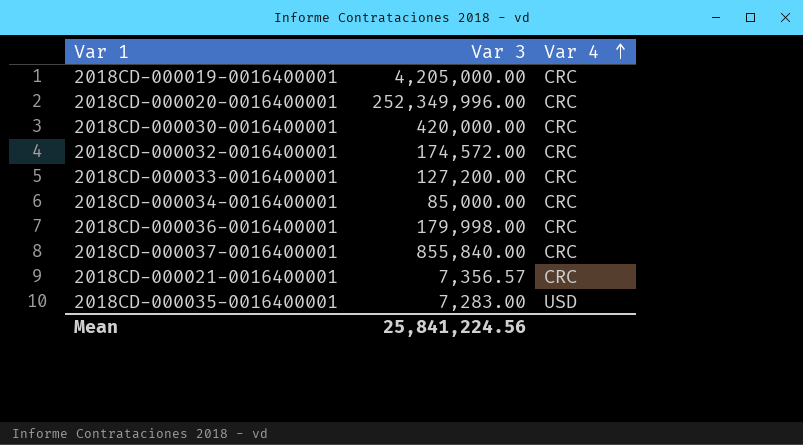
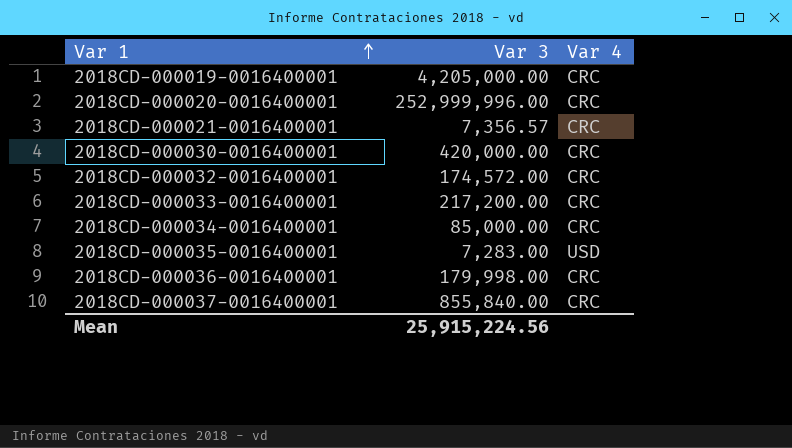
row order: Var 4 ascending -> Var 1 ascending
2018CD-000020-0016400001 | Var 3: 252,349,996.00 -> 252,999,996.00
2018CD-000033-0016400001 | Var 3: 127,200.00 -> 217,200.00
Mean | Var 3: 25,841,224.56 -> 25,915,224.56

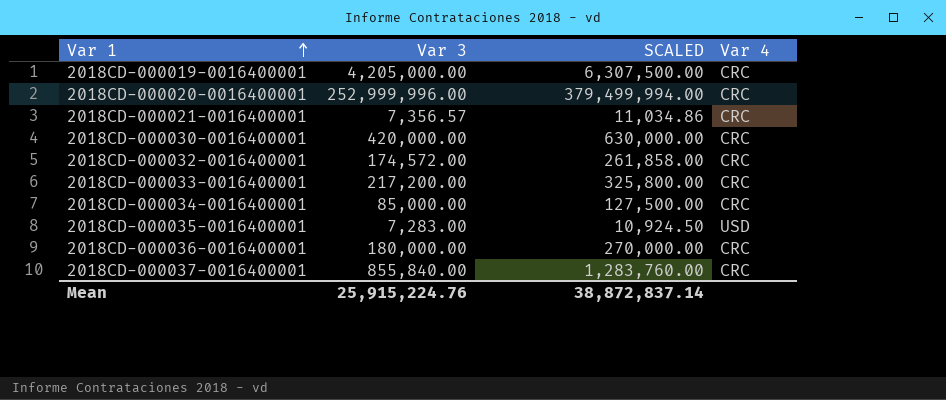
column SCALED | formula: none -> [Var 3] * 1.5
2018CD-000036-0016400001 | Var 3: 179,998.00 -> 180,000.00
Mean | Var 3: 25,915,224.56 -> 25,915,224.76

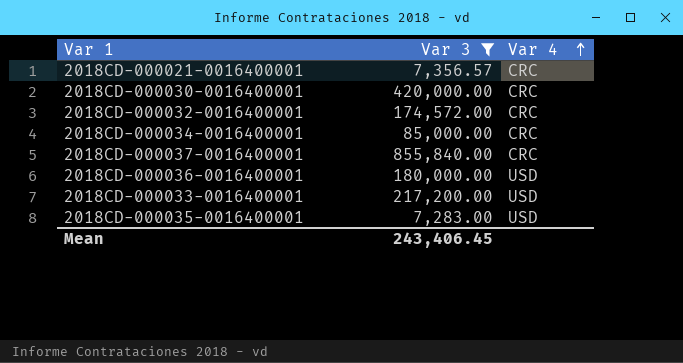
filter: none -> Var 3 <= 855,840.00
row order: Var 1 ascending -> Var 4 ascending
column SCALED | formula: [Var 3] * 1.5 -> none
2018CD-000036-0016400001 | Var 4: CRC -> USD
2018CD-000033-0016400001 | Var 4: CRC -> USD
Mean | Var 3: 25,915,224.76 -> 243,406.45

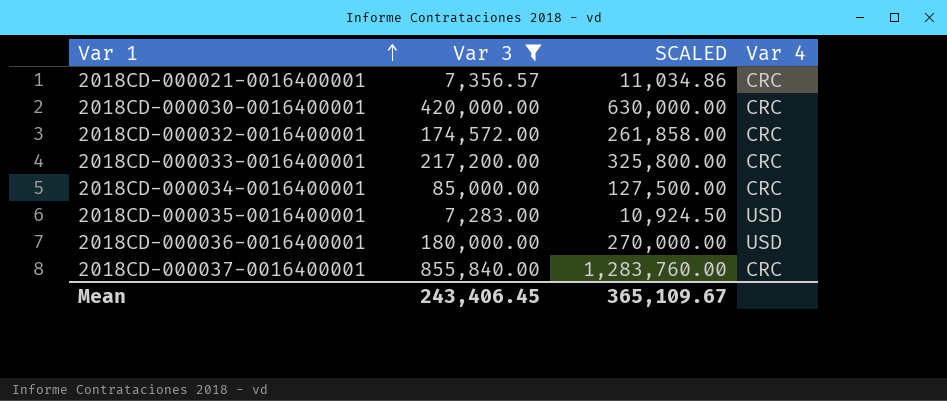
row order: Var 4 ascending -> Var 1 ascending
column SCALED | formula: none -> [Var 3] * 1.5
2018CD-000033-0016400001 | Var 4: USD -> CRC

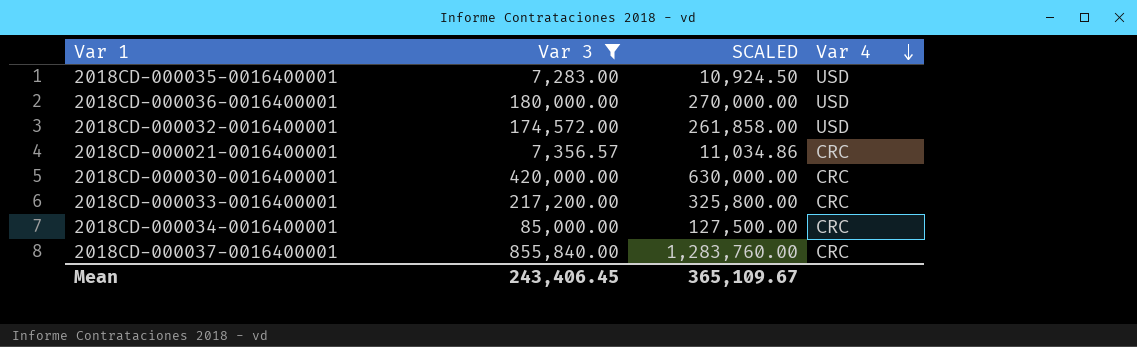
row order: Var 1 ascending -> Var 4 descending
2018CD-000032-0016400001 | Var 4: CRC -> USD

